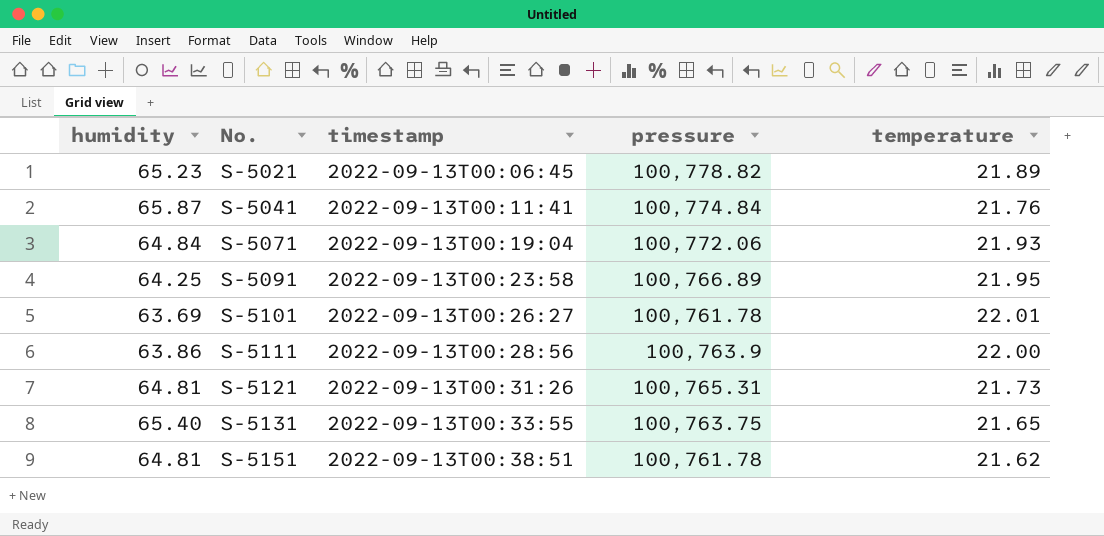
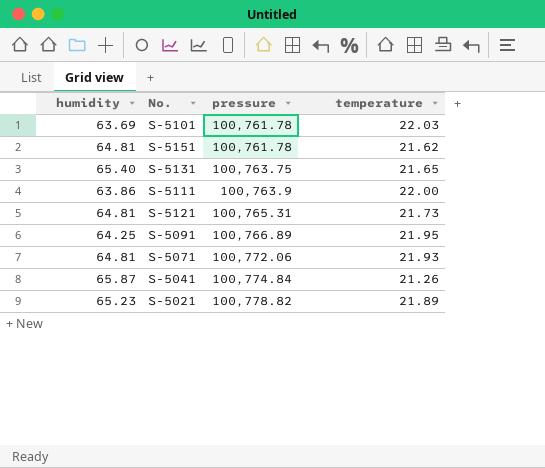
row order: No. ascending -> pressure ascending
column timestamp | position: 3 -> none
S-5101 | temperature: 22.01 -> 22.03
S-5071 | humidity: 64.84 -> 64.81
S-5041 | temperature: 21.76 -> 21.26

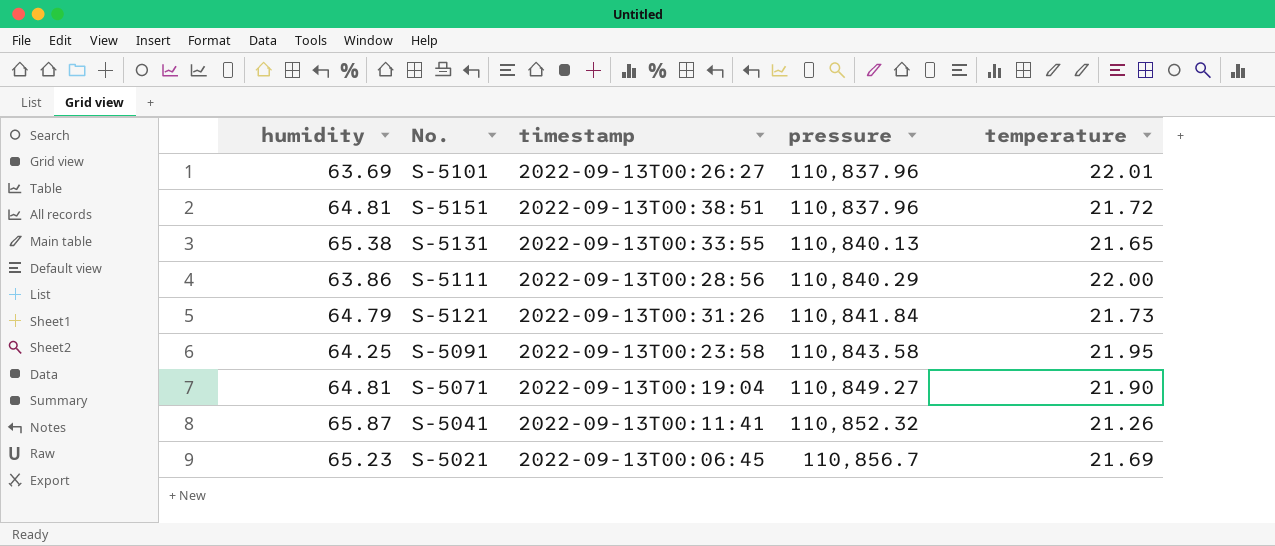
column timestamp | position: none -> 3
S-5101 | pressure: 100,761.78 -> 110,837.96
S-5101 | temperature: 22.03 -> 22.01
S-5151 | pressure: 100,761.78 -> 110,837.96
S-5151 | temperature: 21.62 -> 21.72
S-5131 | humidity: 65.40 -> 65.38
S-5131 | pressure: 100,763.75 -> 110,840.13
S-5111 | pressure: 100,763.9 -> 110,840.29
S-5121 | humidity: 64.81 -> 64.79
S-5121 | pressure: 100,765.31 -> 110,841.84
S-5091 | pressure: 100,766.89 -> 110,843.58
S-5071 | pressure: 100,772.06 -> 110,849.27
S-5071 | temperature: 21.93 -> 21.90
S-5041 | pressure: 100,774.84 -> 110,852.32
S-5021 | pressure: 100,778.82 -> 110,856.7
S-5021 | temperature: 21.89 -> 21.69

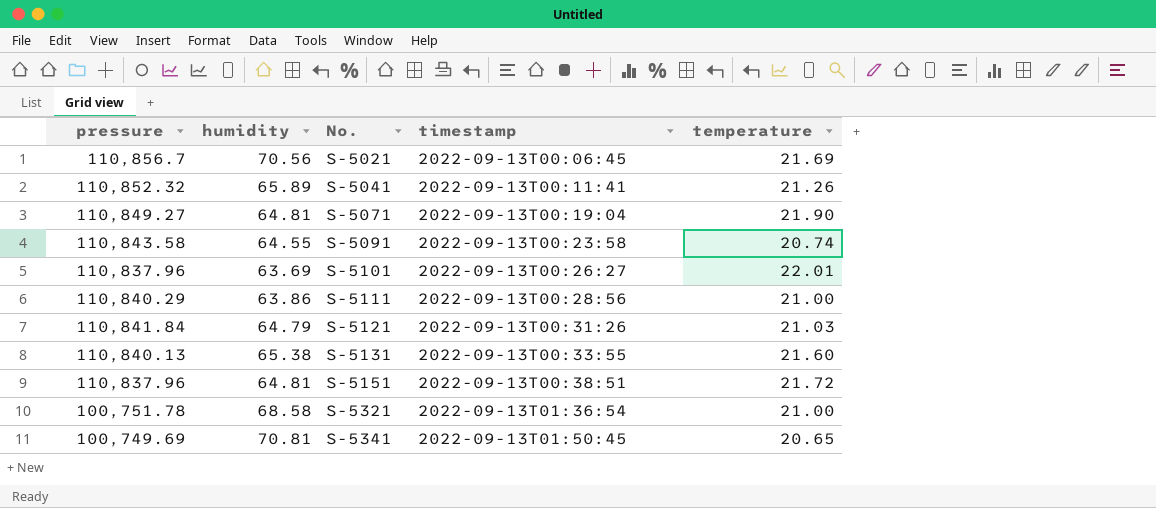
row order: pressure ascending -> No. ascending
column pressure | position: 4 -> 1
S-5021 | humidity: 65.23 -> 70.56
S-5041 | humidity: 65.87 -> 65.89
S-5091 | humidity: 64.25 -> 64.55
S-5091 | temperature: 21.95 -> 20.74
S-5111 | temperature: 22.00 -> 21.00
S-5121 | temperature: 21.73 -> 21.03
S-5131 | temperature: 21.65 -> 21.60
row S-5321: none -> 100,751.78 | 68.58 | 2022-09-13T01:36:54 | 21.00
row S-5341: none -> 100,749.69 | 70.81 | 2022-09-13T01:50:45 | 20.65

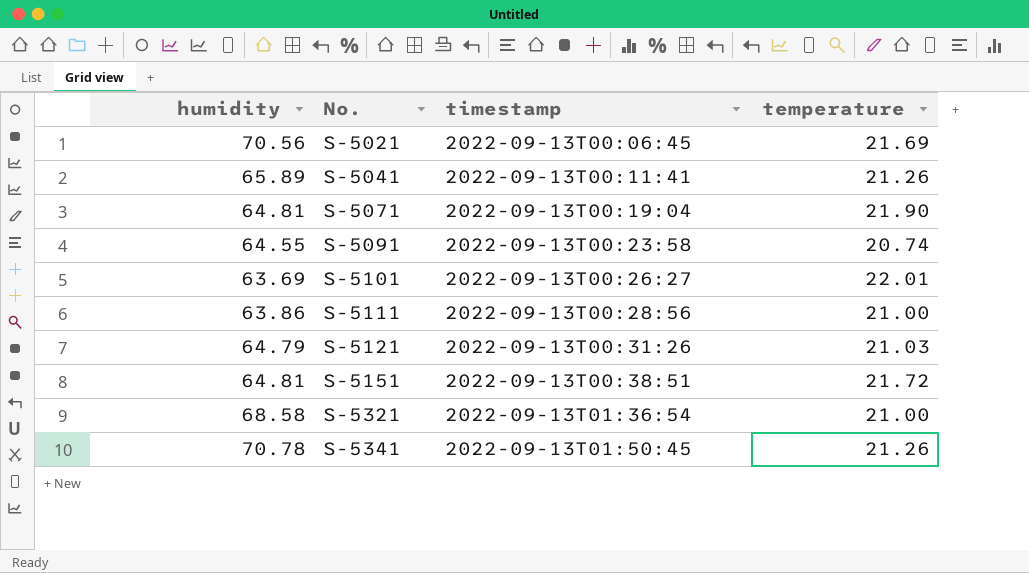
column pressure | position: 1 -> none
row S-5131: 110,840.13 | 65.38 | 2022-09-13T00:33:55 | 21.60 -> none
S-5341 | humidity: 70.81 -> 70.78
S-5341 | temperature: 20.65 -> 21.26

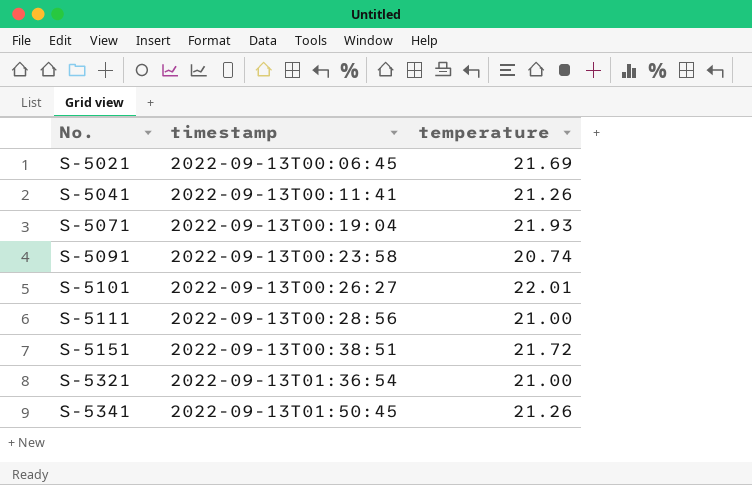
column humidity | position: 1 -> none
row S-5121: 64.79 | 2022-09-13T00:31:26 | 21.03 -> none
S-5071 | temperature: 21.90 -> 21.93

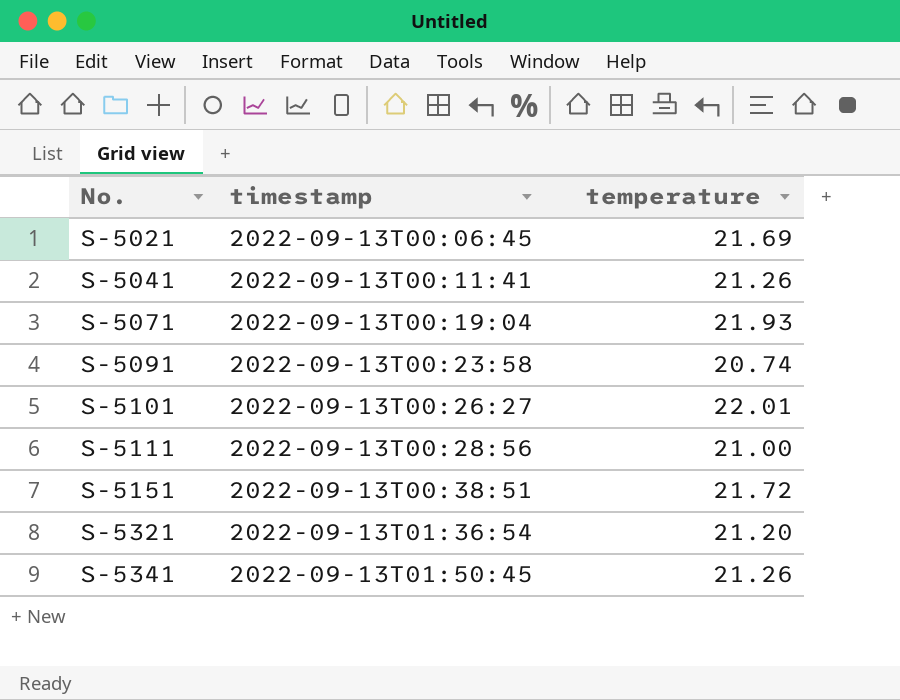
S-5321 | temperature: 21.00 -> 21.20

